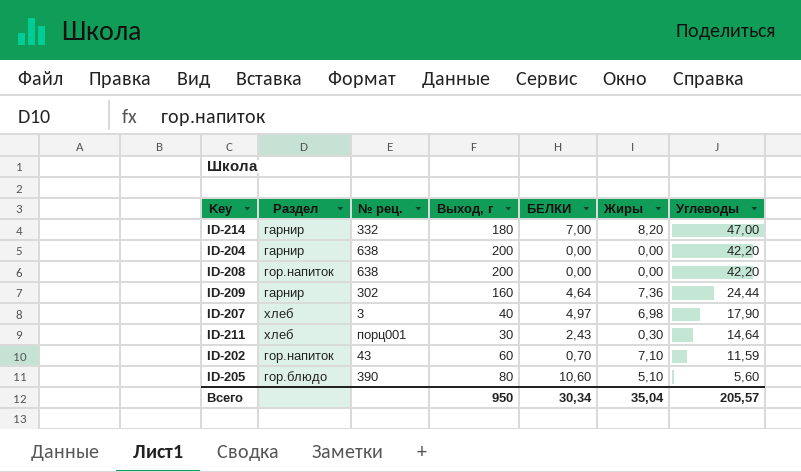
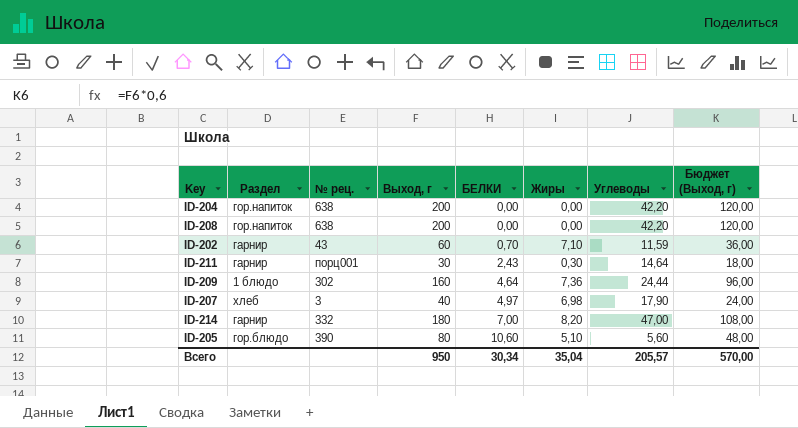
row order: Углеводы descending -> БЕЛКИ ascending
column Бюджет (Выход, г) | formula: none -> [Выход, г] * 0,6
ID-204 | Раздел: гарнир -> гор.напиток
ID-202 | Раздел: гор.напиток -> гарнир
ID-211 | Раздел: хлеб -> гарнир
ID-209 | Раздел: гарнир -> 1 блюдо

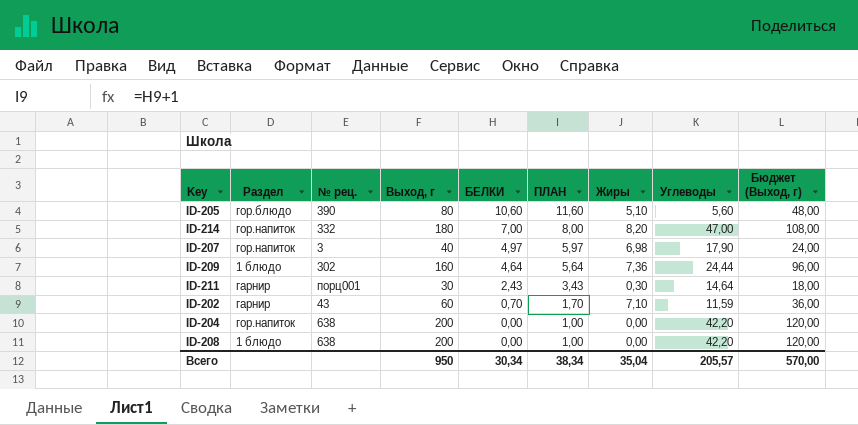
row order: БЕЛКИ ascending -> БЕЛКИ descending
column ПЛАН | formula: none -> [БЕЛКИ] + 1
ID-214 | Раздел: гарнир -> гор.напиток
ID-207 | Раздел: хлеб -> гор.напиток
ID-208 | Раздел: гор.напиток -> 1 блюдо

